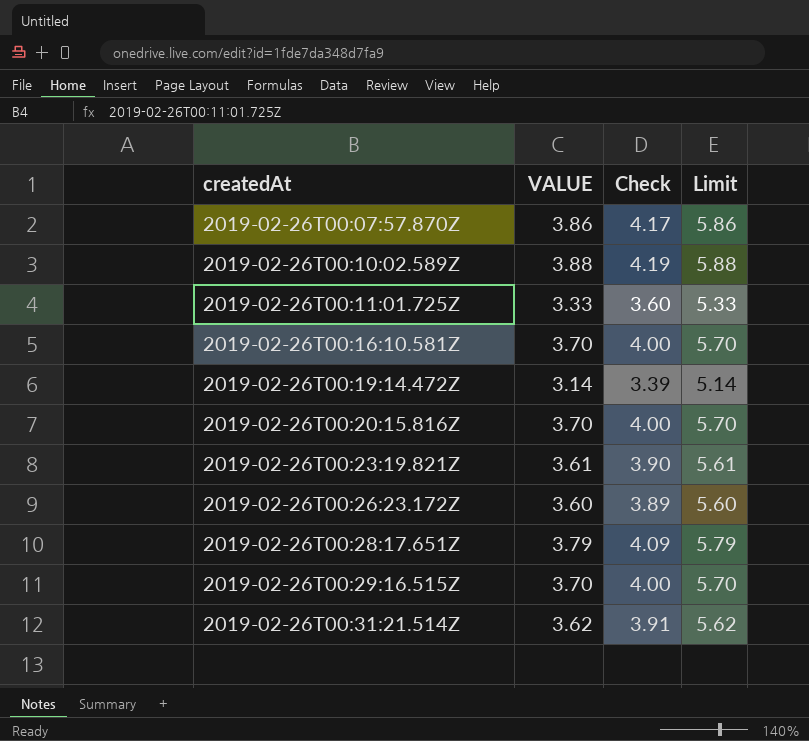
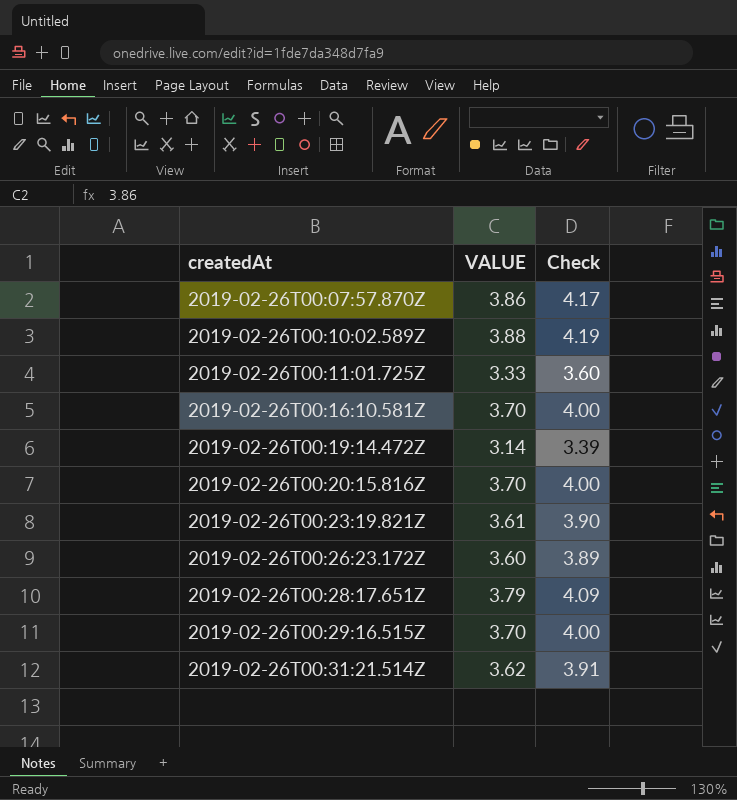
column Limit | formula: [VALUE] + 2 -> none

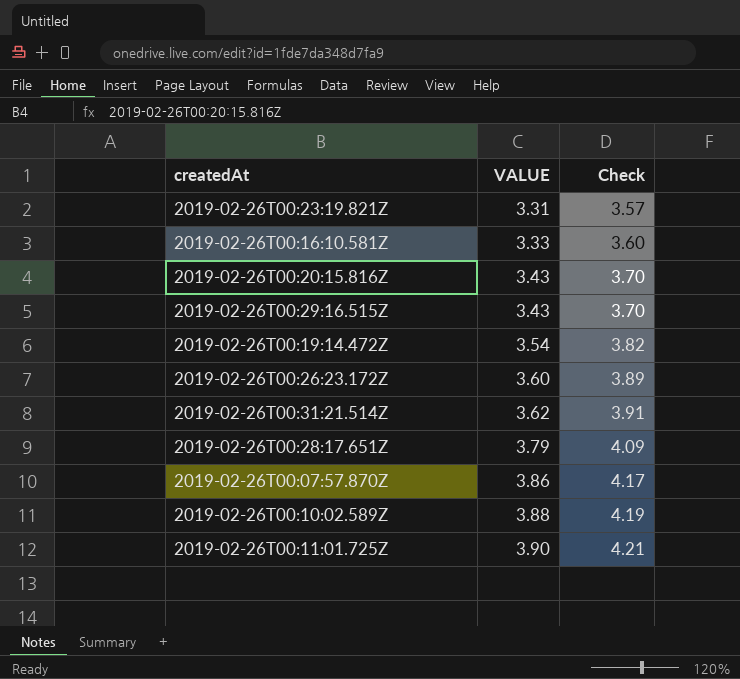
row order: createdAt ascending -> VALUE ascending
2019-02-26T00:23:19.821Z | VALUE: 3.61 -> 3.31
2019-02-26T00:23:19.821Z | Check: 3.90 -> 3.57
2019-02-26T00:16:10.581Z | VALUE: 3.70 -> 3.33
2019-02-26T00:16:10.581Z | Check: 4.00 -> 3.60
2019-02-26T00:20:15.816Z | VALUE: 3.70 -> 3.43
2019-02-26T00:20:15.816Z | Check: 4.00 -> 3.70
2019-02-26T00:29:16.515Z | VALUE: 3.70 -> 3.43
2019-02-26T00:29:16.515Z | Check: 4.00 -> 3.70
2019-02-26T00:19:14.472Z | VALUE: 3.14 -> 3.54
2019-02-26T00:19:14.472Z | Check: 3.39 -> 3.82
2019-02-26T00:11:01.725Z | VALUE: 3.33 -> 3.90
2019-02-26T00:11:01.725Z | Check: 3.60 -> 4.21

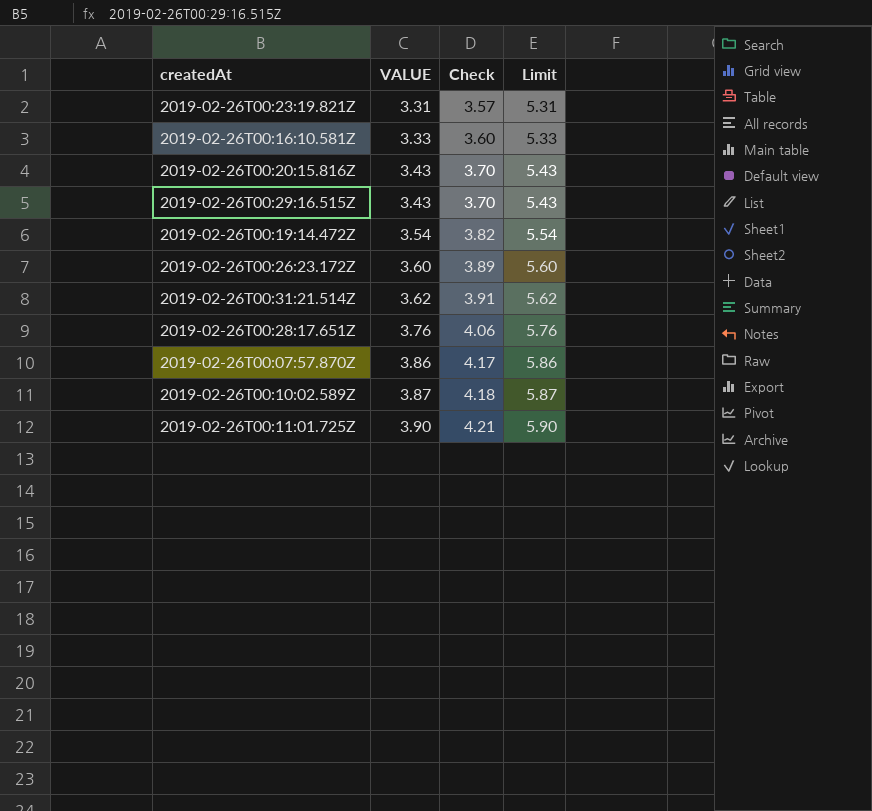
column Limit | formula: none -> [VALUE] + 2
2019-02-26T00:28:17.651Z | VALUE: 3.79 -> 3.76
2019-02-26T00:28:17.651Z | Check: 4.09 -> 4.06
2019-02-26T00:10:02.589Z | VALUE: 3.88 -> 3.87
2019-02-26T00:10:02.589Z | Check: 4.19 -> 4.18

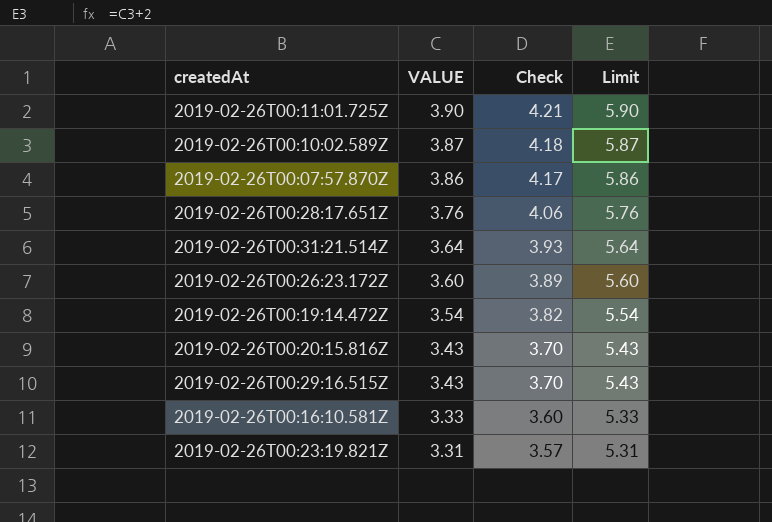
row order: VALUE ascending -> VALUE descending
2019-02-26T00:31:21.514Z | VALUE: 3.62 -> 3.64
2019-02-26T00:31:21.514Z | Check: 3.91 -> 3.93
2019-02-26T00:31:21.514Z | Limit: 5.62 -> 5.64

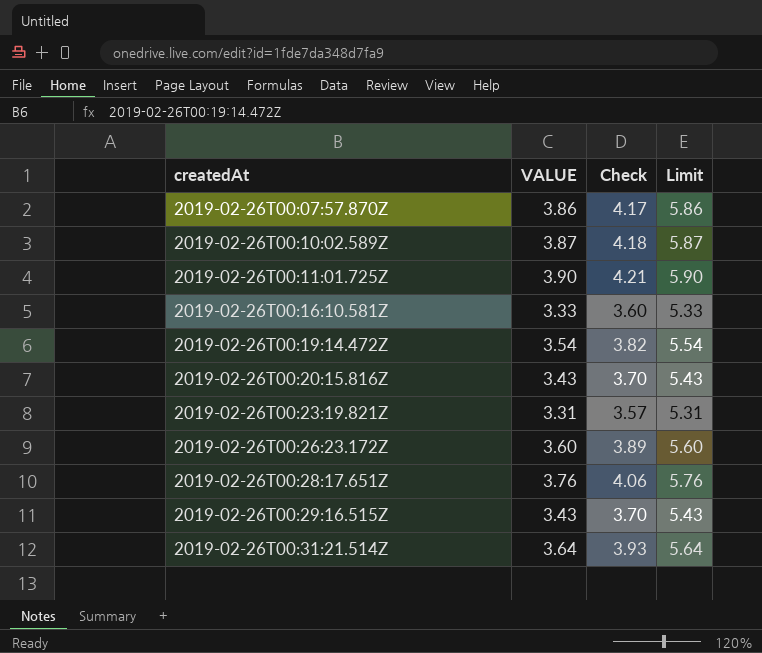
row order: VALUE descending -> createdAt ascending

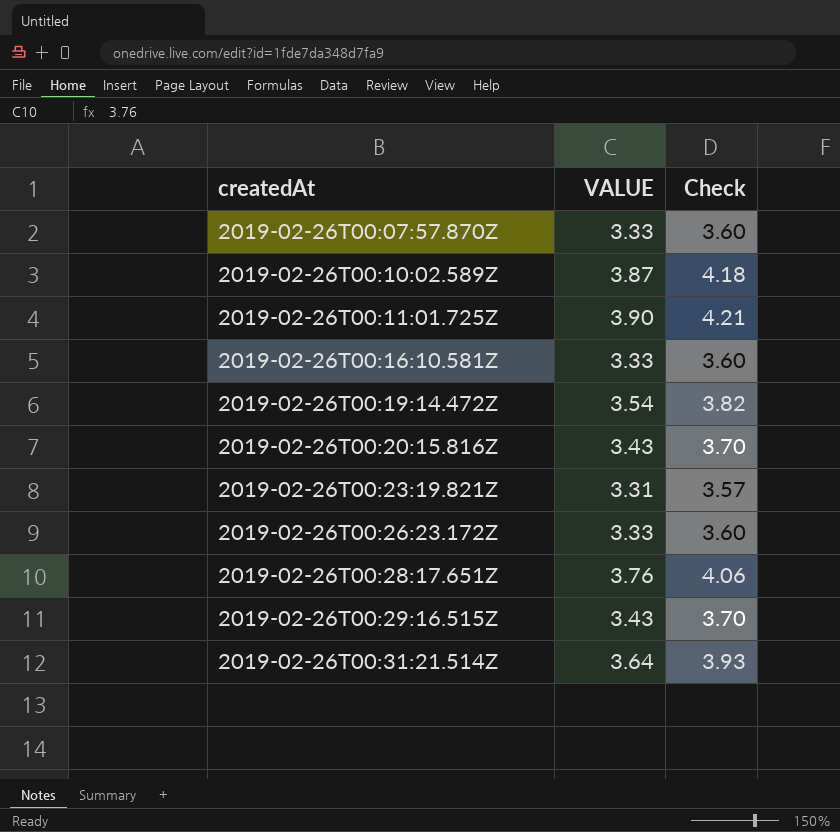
column Limit | formula: [VALUE] + 2 -> none
2019-02-26T00:07:57.870Z | VALUE: 3.86 -> 3.33
2019-02-26T00:07:57.870Z | Check: 4.17 -> 3.60
2019-02-26T00:26:23.172Z | VALUE: 3.60 -> 3.33
2019-02-26T00:26:23.172Z | Check: 3.89 -> 3.60

